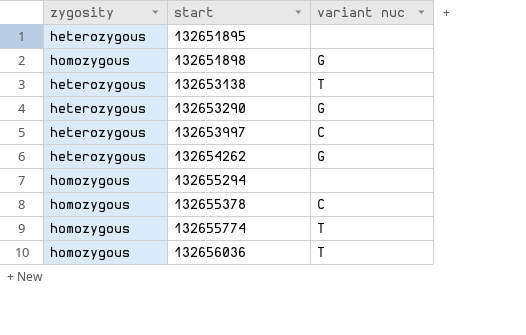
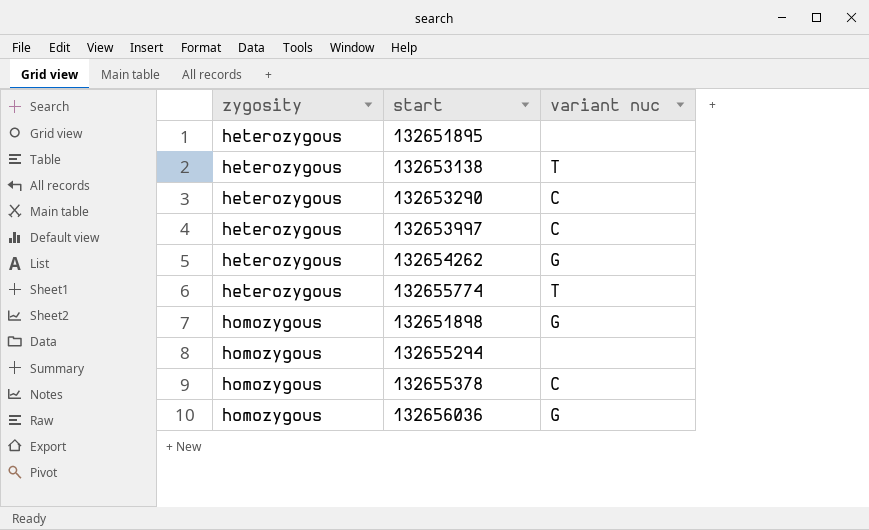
row order: start ascending -> zygosity ascending
132653290 | variant nuc: G -> C
132655774 | zygosity: homozygous -> heterozygous
132656036 | variant nuc: T -> G

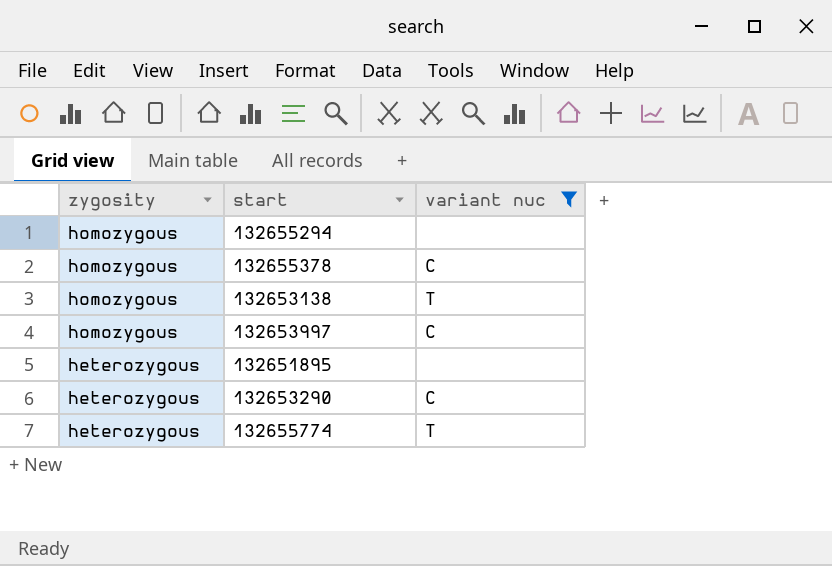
filter: none -> variant nuc != G
row order: zygosity ascending -> zygosity descending
132653138 | zygosity: heterozygous -> homozygous
132653997 | zygosity: heterozygous -> homozygous

